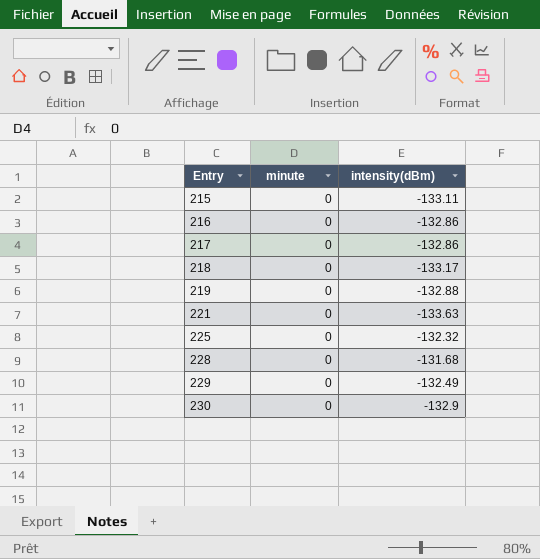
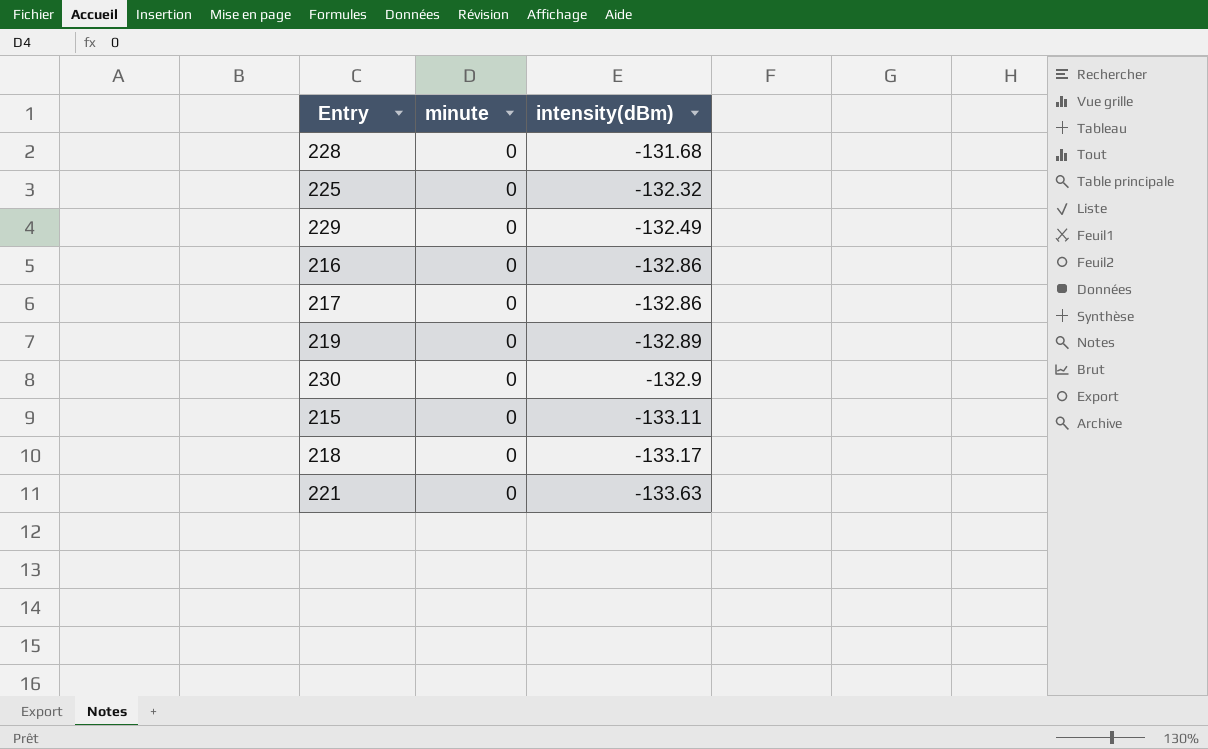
row order: Entry ascending -> intensity(dBm) descending
219 | intensity(dBm): -132.88 -> -132.89

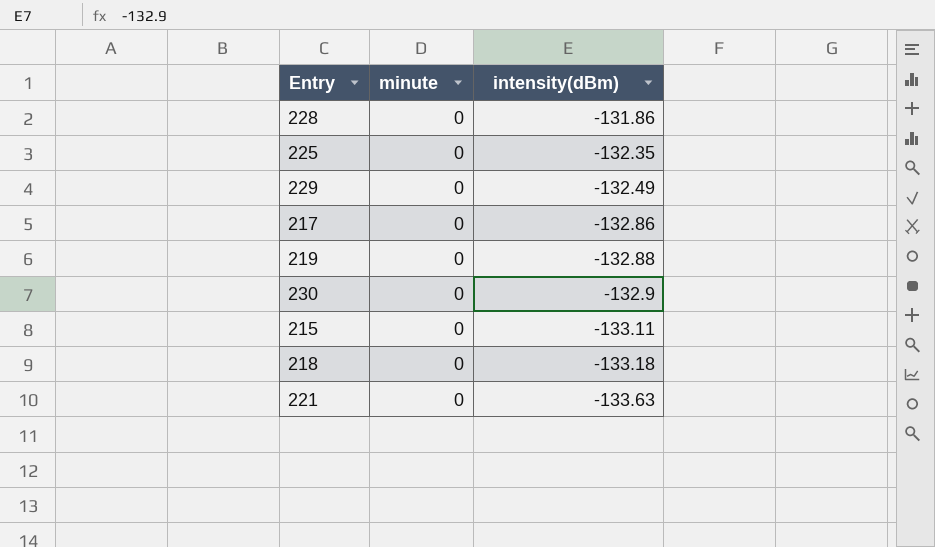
row 216: 0 | -132.86 -> none
228 | intensity(dBm): -131.68 -> -131.86
225 | intensity(dBm): -132.32 -> -132.35
219 | intensity(dBm): -132.89 -> -132.88
218 | intensity(dBm): -133.17 -> -133.18

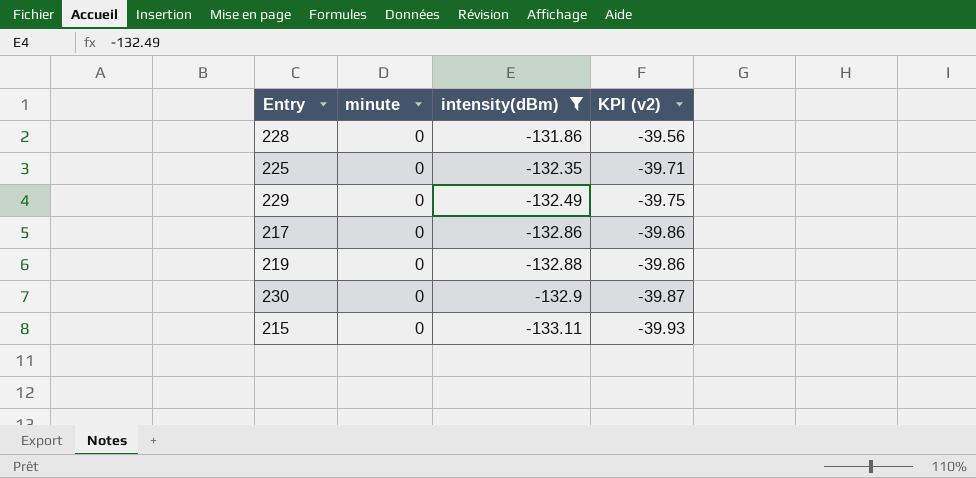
filter: none -> intensity(dBm) >= -133.11
column KPI (v2) | formula: none -> [intensity(dBm)] * 0.3

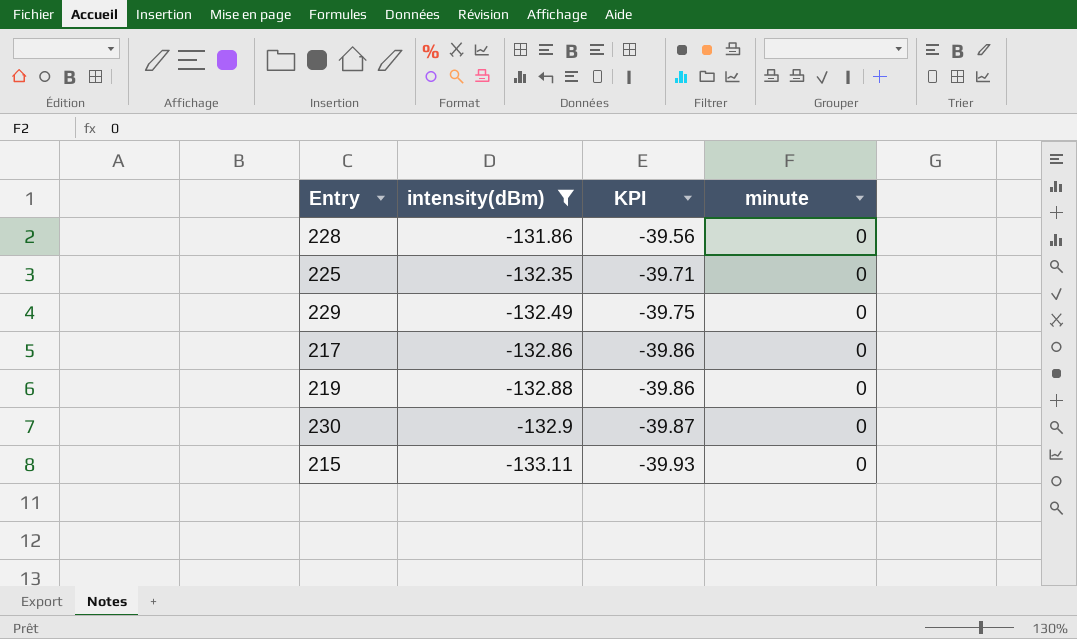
column name: KPI (v2) -> KPI
column minute | position: 2 -> 4

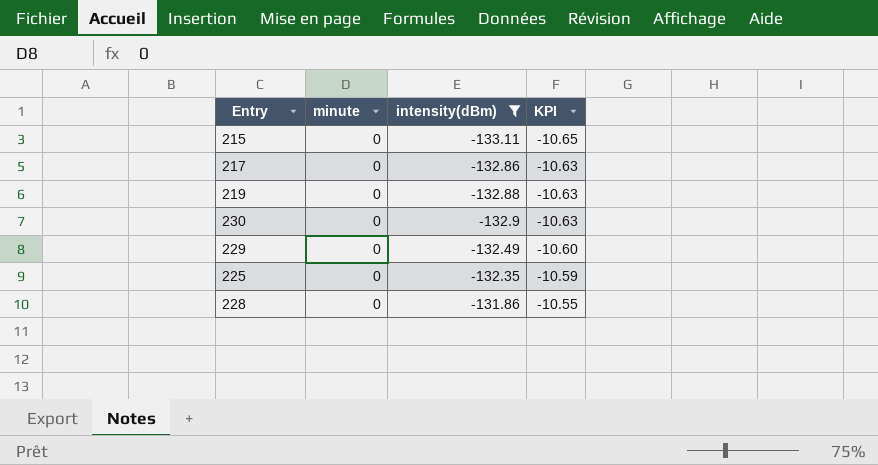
row order: intensity(dBm) descending -> KPI ascending
column minute | position: 4 -> 2
column KPI | formula: [intensity(dBm)] * 0.3 -> [intensity(dBm)] * 0.08

